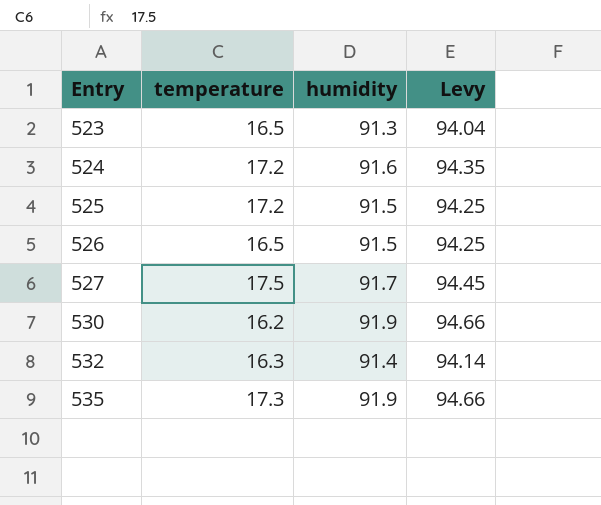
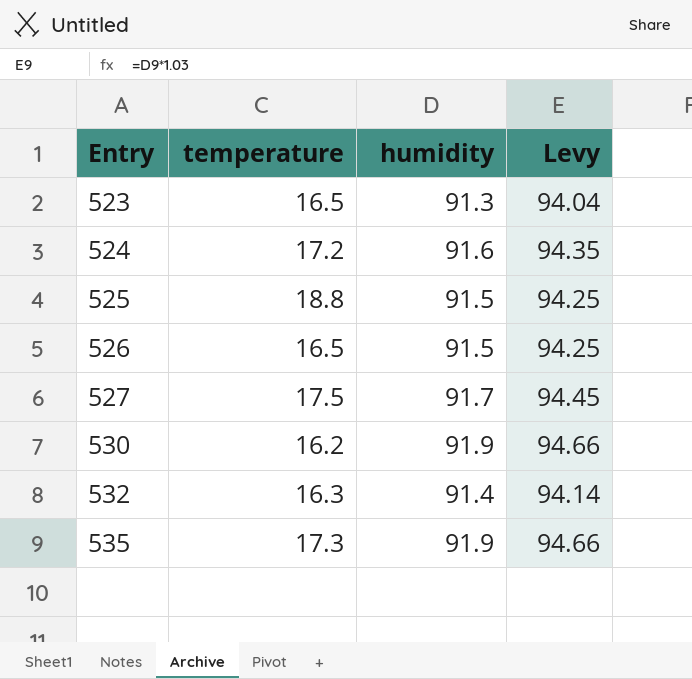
525 | temperature: 17.2 -> 18.8

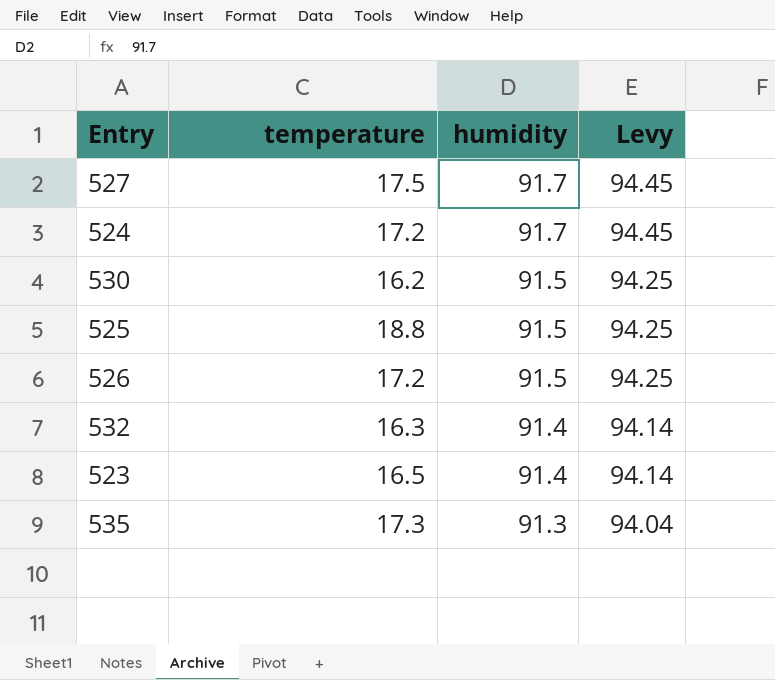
row order: Entry ascending -> humidity descending
524 | humidity: 91.6 -> 91.7
524 | Levy: 94.35 -> 94.45
530 | humidity: 91.9 -> 91.5
530 | Levy: 94.66 -> 94.25
526 | temperature: 16.5 -> 17.2
523 | humidity: 91.3 -> 91.4
523 | Levy: 94.04 -> 94.14
535 | humidity: 91.9 -> 91.3
535 | Levy: 94.66 -> 94.04

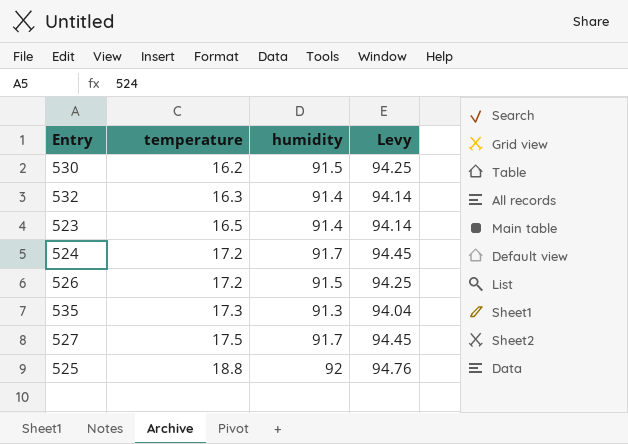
row order: humidity descending -> temperature ascending
525 | humidity: 91.5 -> 92
525 | Levy: 94.25 -> 94.76

